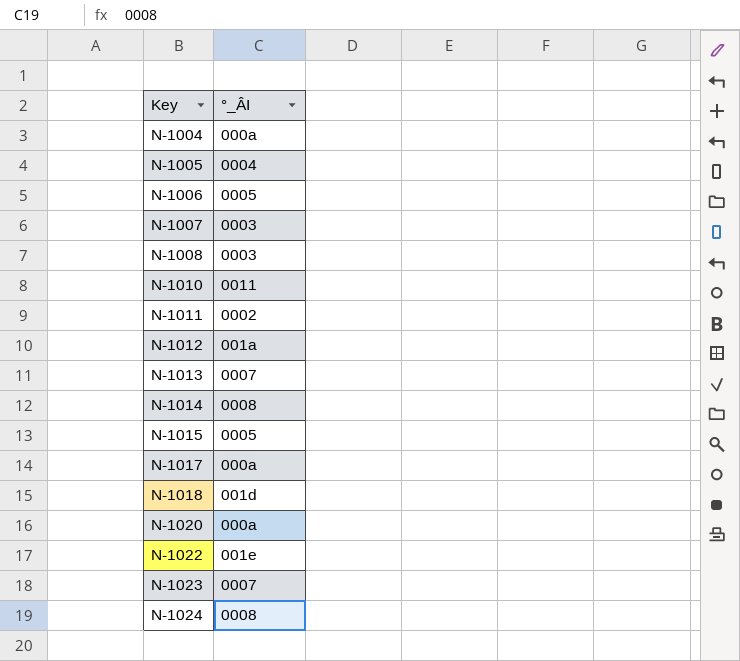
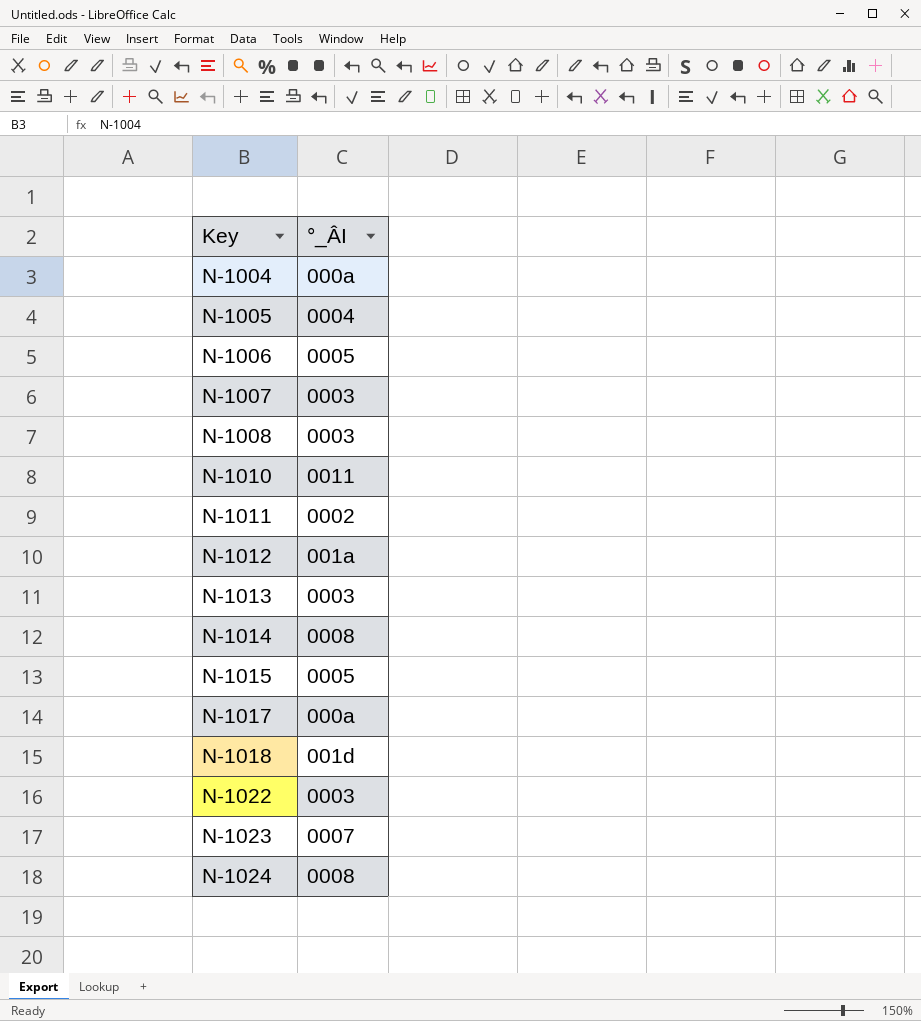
row N-1020: 000a -> none
N-1013 | °_ÂI: 0007 -> 0003
N-1022 | °_ÂI: 001e -> 0003

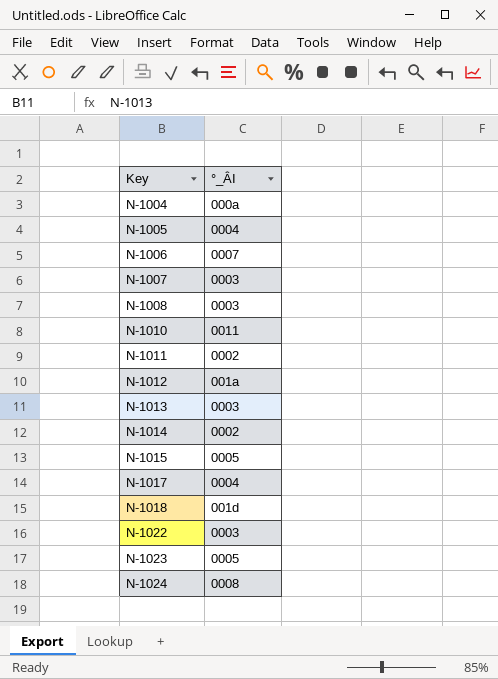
N-1006 | °_ÂI: 0005 -> 0007
N-1014 | °_ÂI: 0008 -> 0002
N-1017 | °_ÂI: 000a -> 0004
N-1023 | °_ÂI: 0007 -> 0005

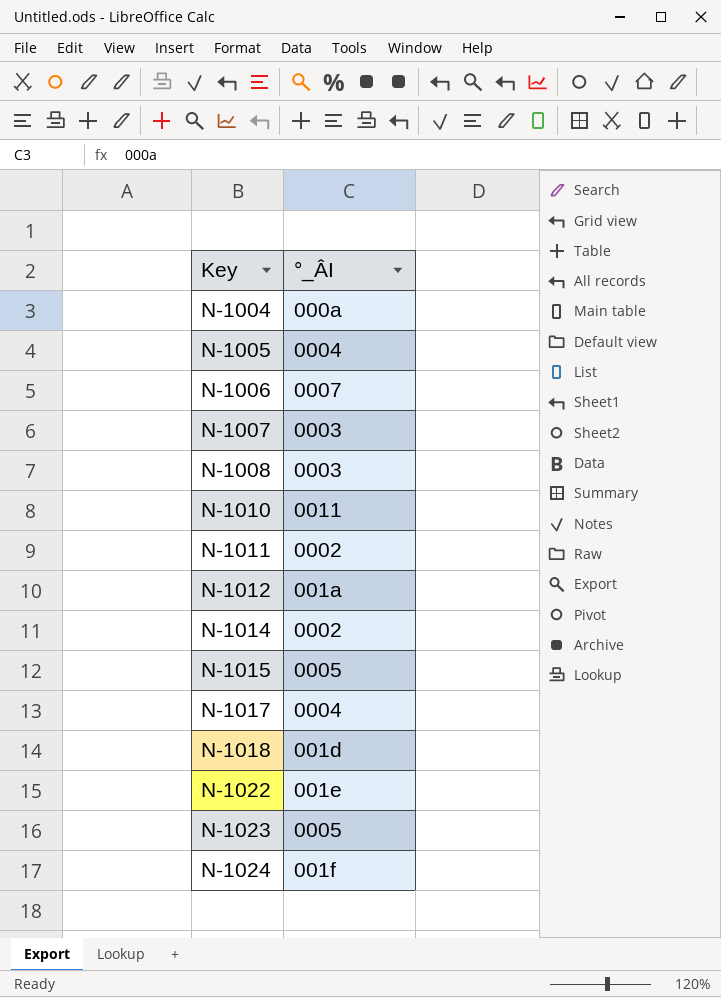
row N-1013: 0003 -> none
N-1022 | °_ÂI: 0003 -> 001e
N-1024 | °_ÂI: 0008 -> 001f

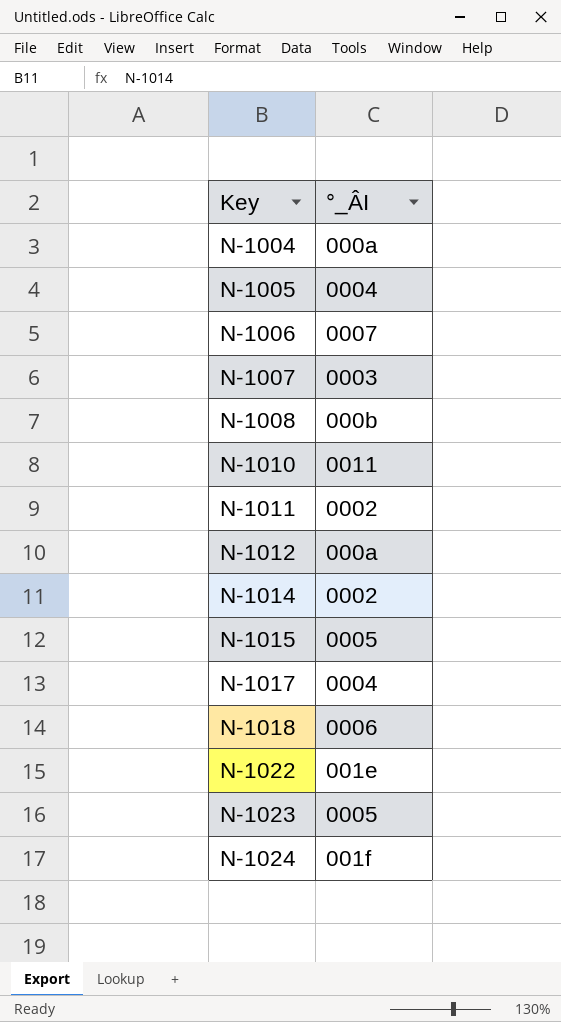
N-1008 | °_ÂI: 0003 -> 000b
N-1012 | °_ÂI: 001a -> 000a
N-1018 | °_ÂI: 001d -> 0006

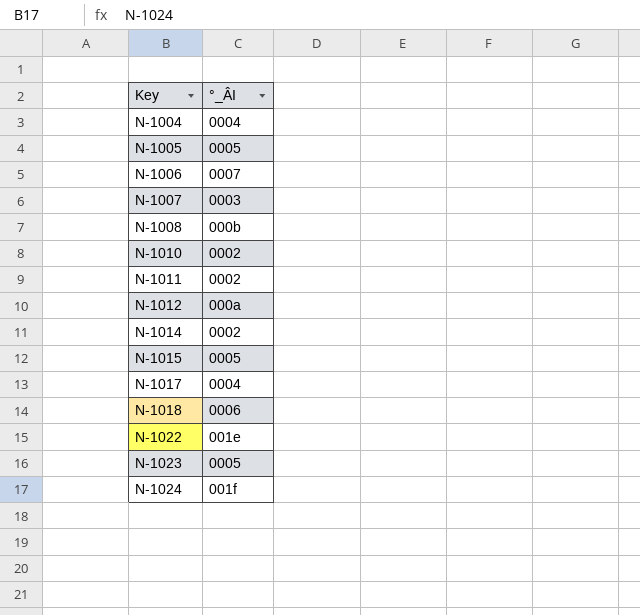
N-1004 | °_ÂI: 000a -> 0004
N-1005 | °_ÂI: 0004 -> 0005
N-1010 | °_ÂI: 0011 -> 0002

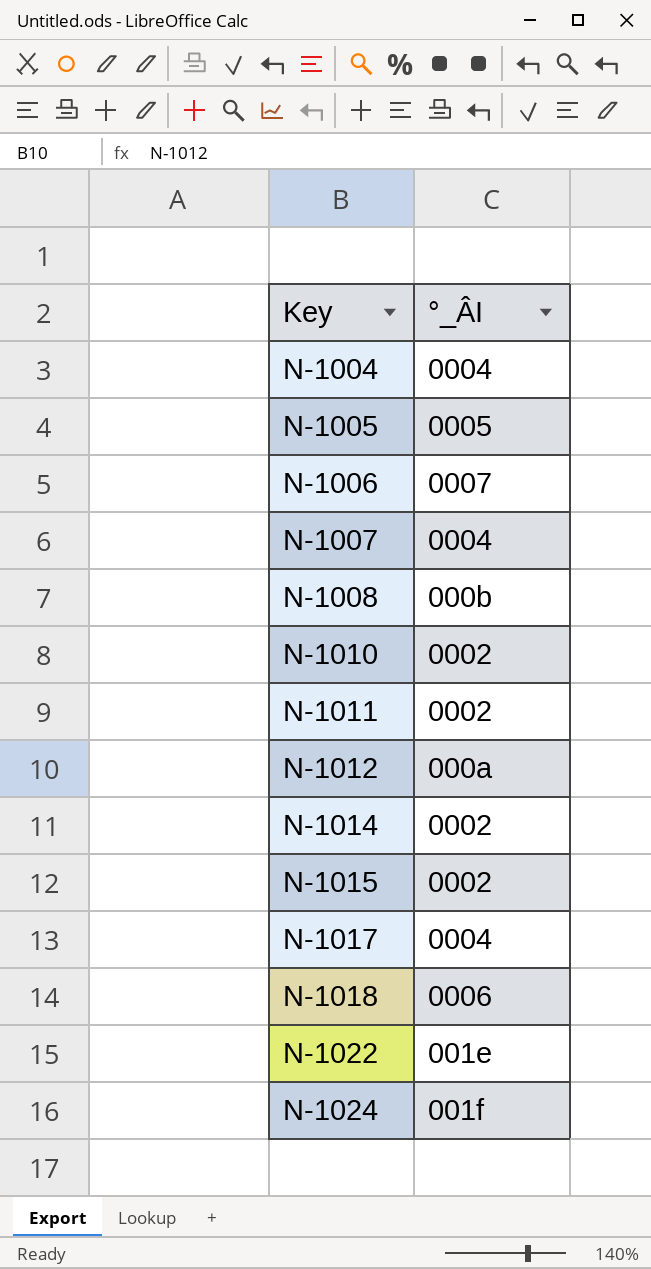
row N-1023: 0005 -> none
N-1007 | °_ÂI: 0003 -> 0004
N-1015 | °_ÂI: 0005 -> 0002

